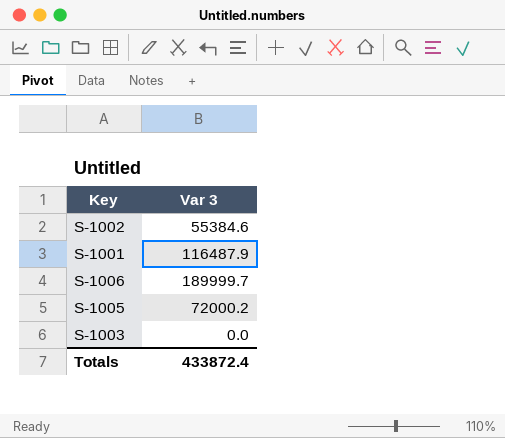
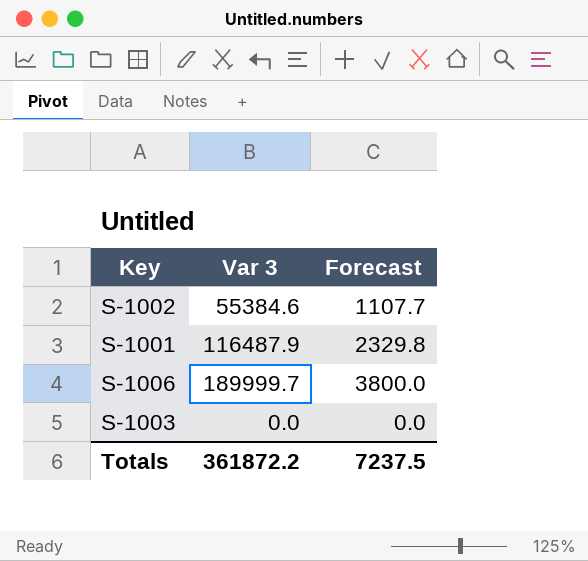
column Forecast | formula: none -> [Var 3] * 0.02
row S-1005: 72000.2 -> none
Totals | Var 3: 433872.4 -> 361872.2

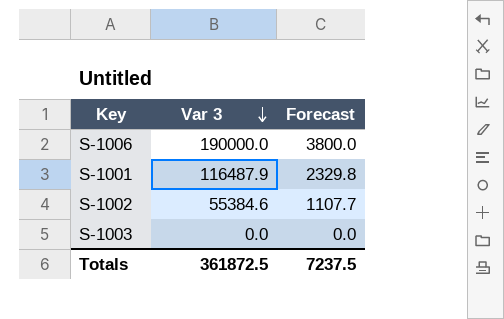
row order: none -> Var 3 descending
S-1006 | Var 3: 189999.7 -> 190000.0
Totals | Var 3: 361872.2 -> 361872.5

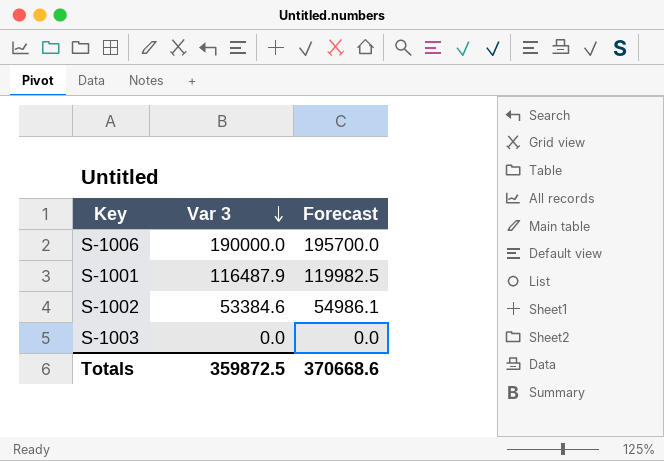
column Forecast | formula: [Var 3] * 0.02 -> [Var 3] * 1.03
S-1002 | Var 3: 55384.6 -> 53384.6
Totals | Var 3: 361872.5 -> 359872.5
Totals | Forecast: 7237.5 -> 370668.6

